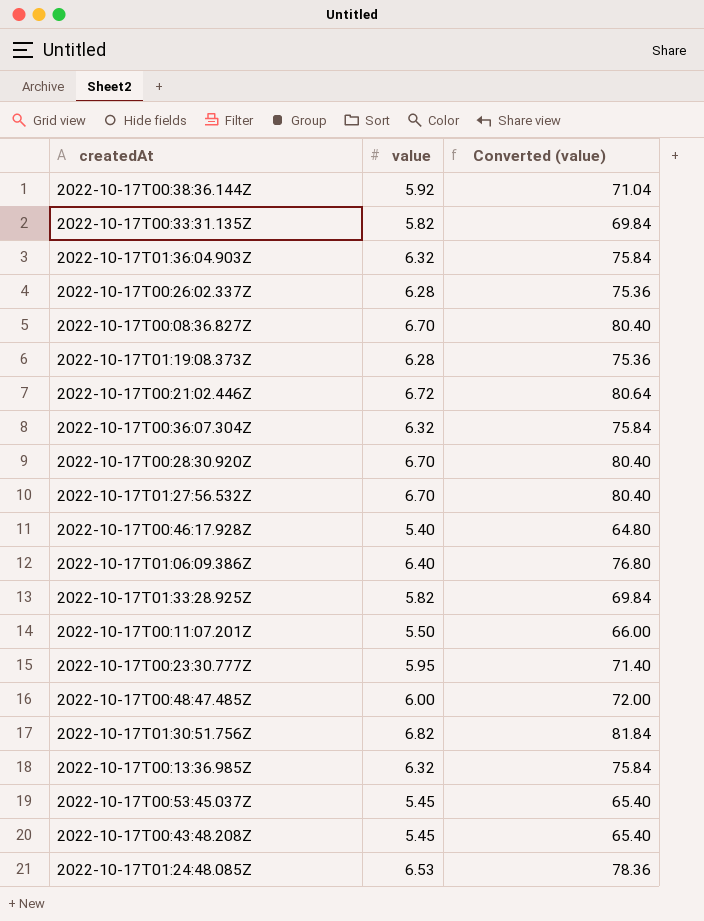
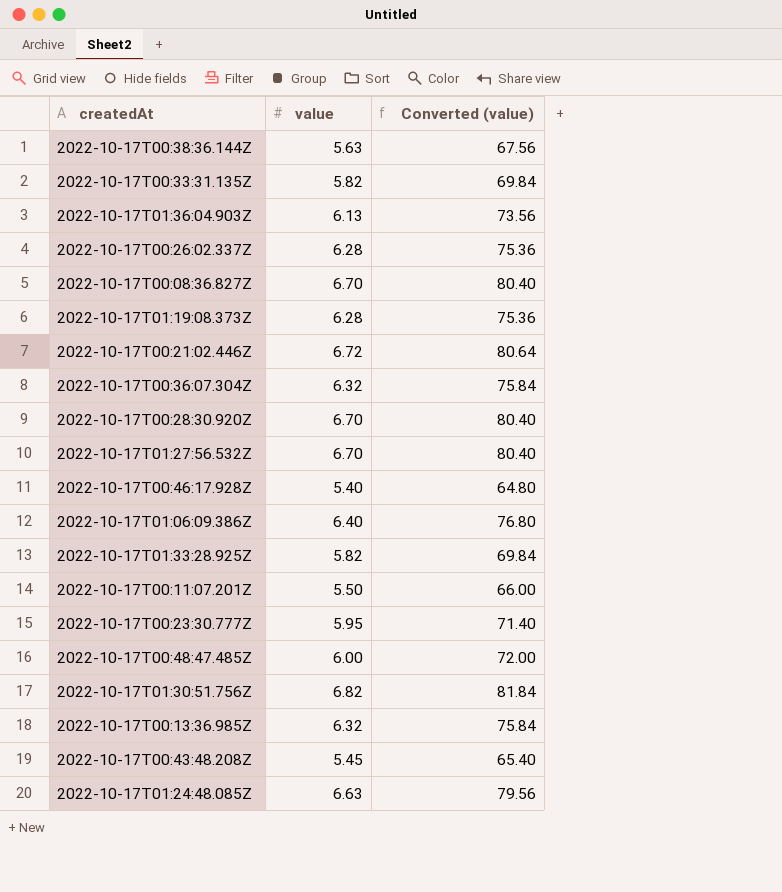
row 2022-10-17T00:53:45.037Z: 5.45 | 65.40 -> none
2022-10-17T00:38:36.144Z | value: 5.92 -> 5.63
2022-10-17T00:38:36.144Z | Converted (value): 71.04 -> 67.56
2022-10-17T01:36:04.903Z | value: 6.32 -> 6.13
2022-10-17T01:36:04.903Z | Converted (value): 75.84 -> 73.56
2022-10-17T01:24:48.085Z | value: 6.53 -> 6.63
2022-10-17T01:24:48.085Z | Converted (value): 78.36 -> 79.56

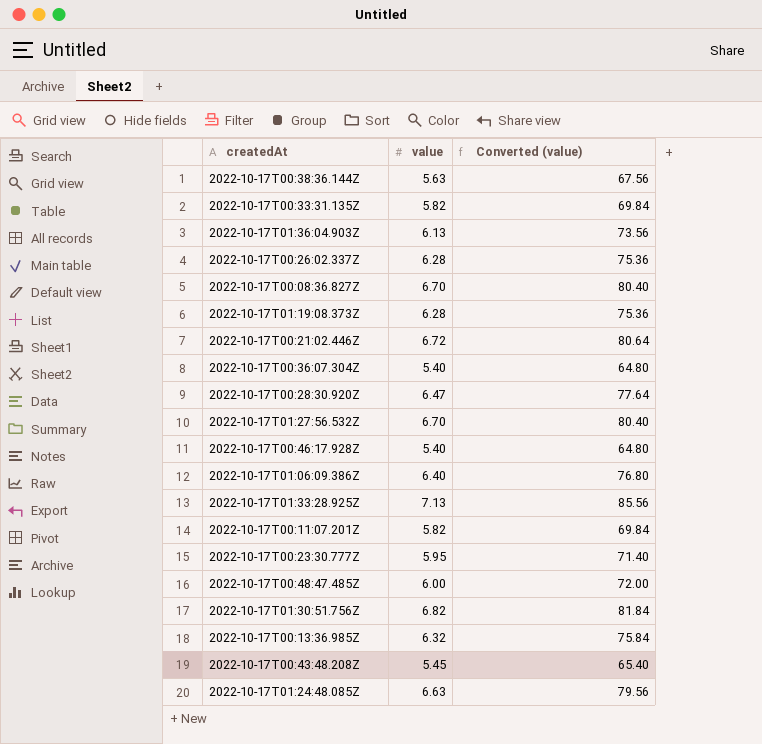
2022-10-17T00:36:07.304Z | value: 6.32 -> 5.40
2022-10-17T00:36:07.304Z | Converted (value): 75.84 -> 64.80
2022-10-17T00:28:30.920Z | value: 6.70 -> 6.47
2022-10-17T00:28:30.920Z | Converted (value): 80.40 -> 77.64
2022-10-17T01:33:28.925Z | value: 5.82 -> 7.13
2022-10-17T01:33:28.925Z | Converted (value): 69.84 -> 85.56
2022-10-17T00:11:07.201Z | value: 5.50 -> 5.82
2022-10-17T00:11:07.201Z | Converted (value): 66.00 -> 69.84

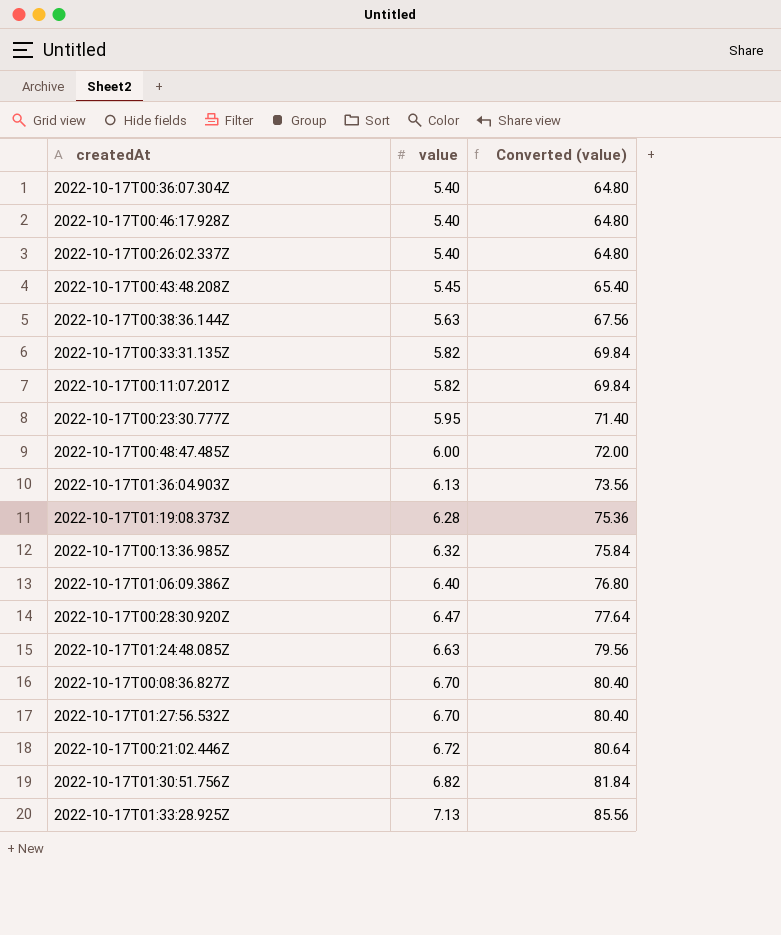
row order: none -> value ascending
2022-10-17T00:26:02.337Z | value: 6.28 -> 5.40
2022-10-17T00:26:02.337Z | Converted (value): 75.36 -> 64.80

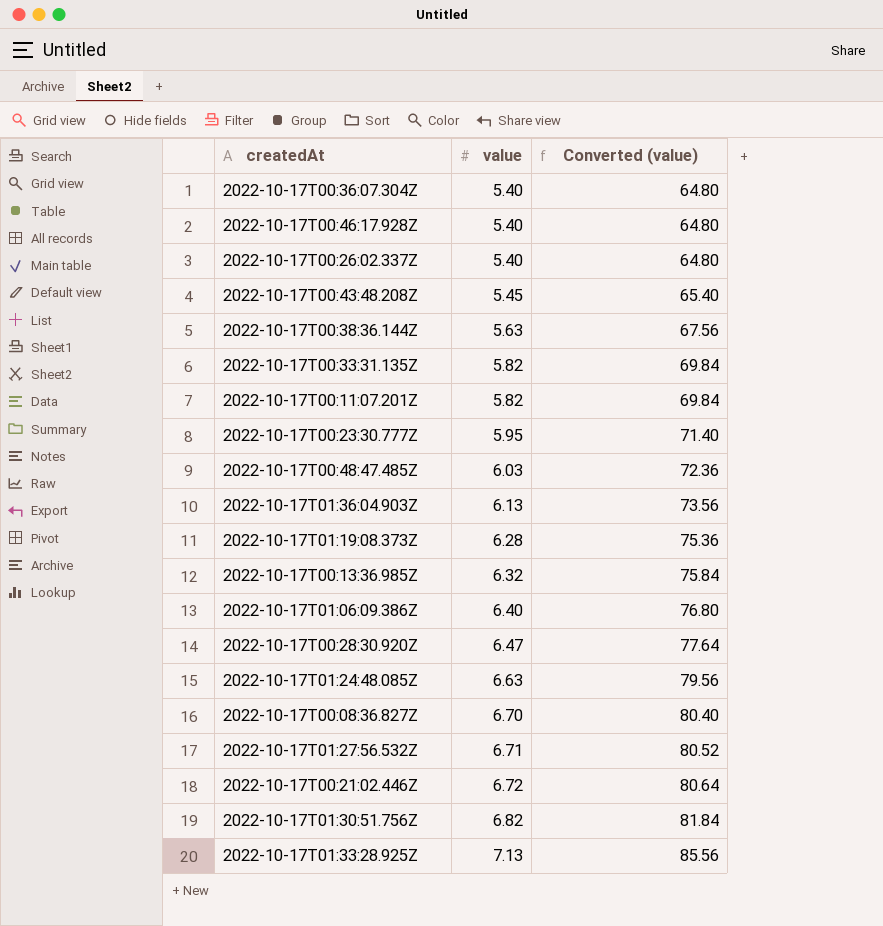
2022-10-17T00:48:47.485Z | value: 6.00 -> 6.03
2022-10-17T00:48:47.485Z | Converted (value): 72.00 -> 72.36
2022-10-17T01:27:56.532Z | value: 6.70 -> 6.71
2022-10-17T01:27:56.532Z | Converted (value): 80.40 -> 80.52

